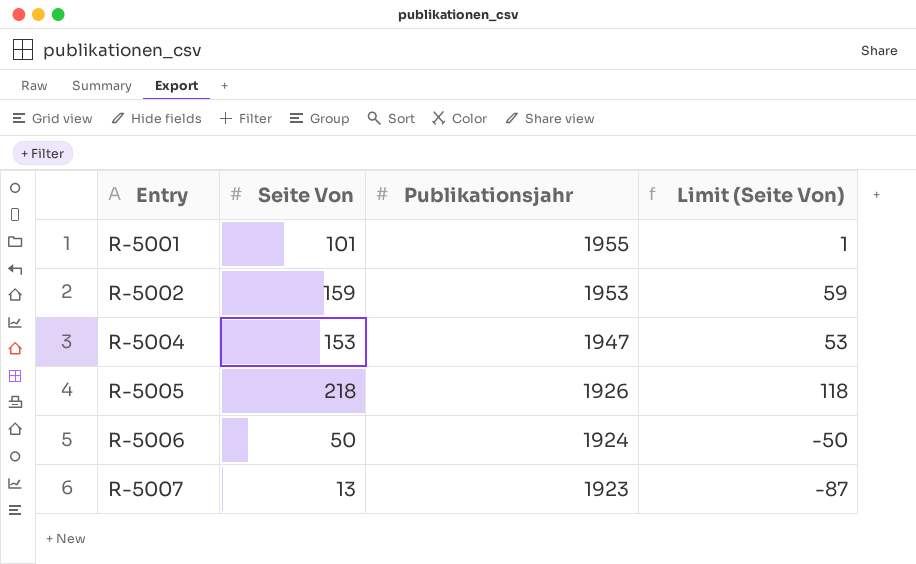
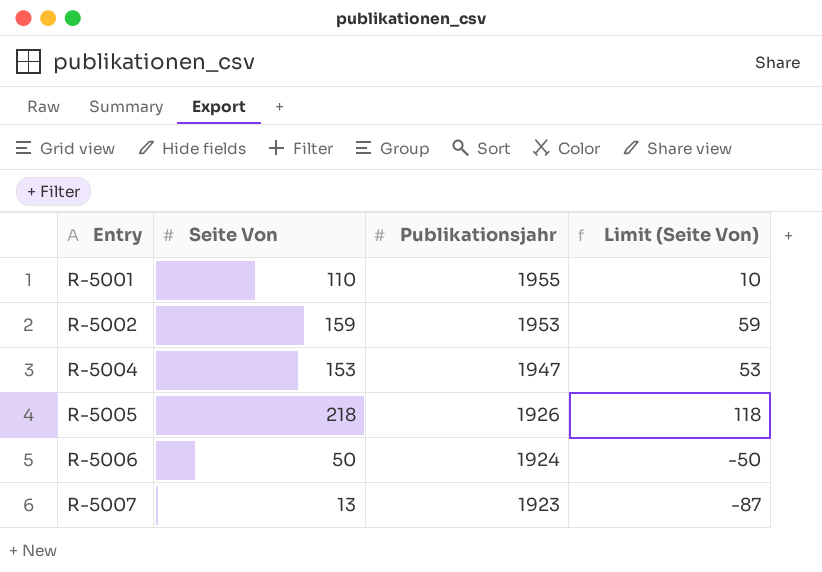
R-5001 | Seite Von: 101 -> 110
R-5001 | Limit (Seite Von): 1 -> 10

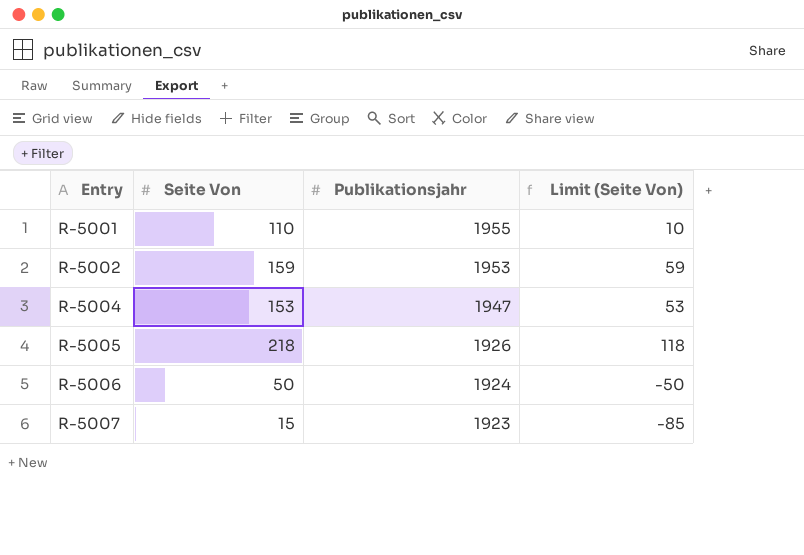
R-5007 | Seite Von: 13 -> 15
R-5007 | Limit (Seite Von): -87 -> -85

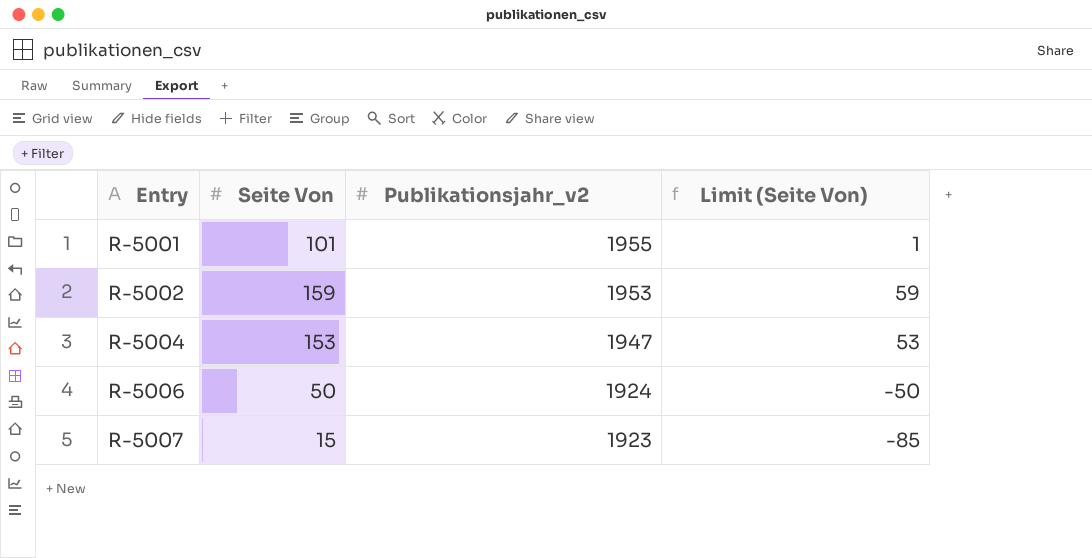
column name: Publikationsjahr -> Publikationsjahr_v2
row R-5005: 218 | 1926 | 118 -> none
R-5001 | Seite Von: 110 -> 101
R-5001 | Limit (Seite Von): 10 -> 1

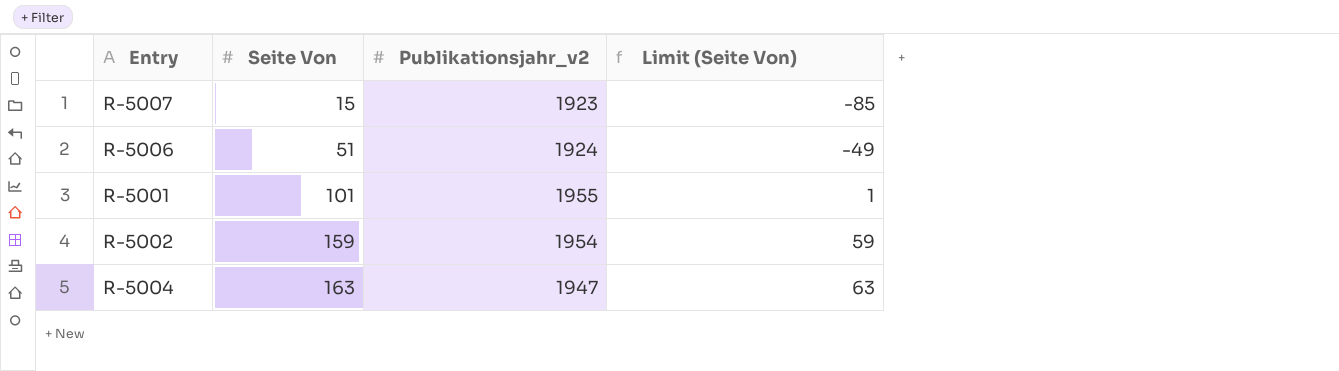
row order: Entry ascending -> Seite Von ascending
R-5006 | Seite Von: 50 -> 51
R-5006 | Limit (Seite Von): -50 -> -49
R-5002 | Publikationsjahr_v2: 1953 -> 1954
R-5004 | Seite Von: 153 -> 163
R-5004 | Limit (Seite Von): 53 -> 63

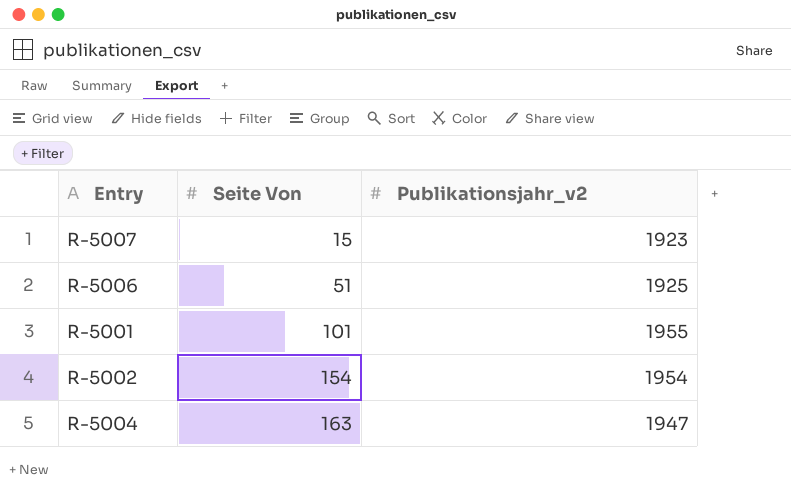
column Limit (Seite Von) | formula: [Seite Von] - 100 -> none
R-5006 | Publikationsjahr_v2: 1924 -> 1925
R-5002 | Seite Von: 159 -> 154

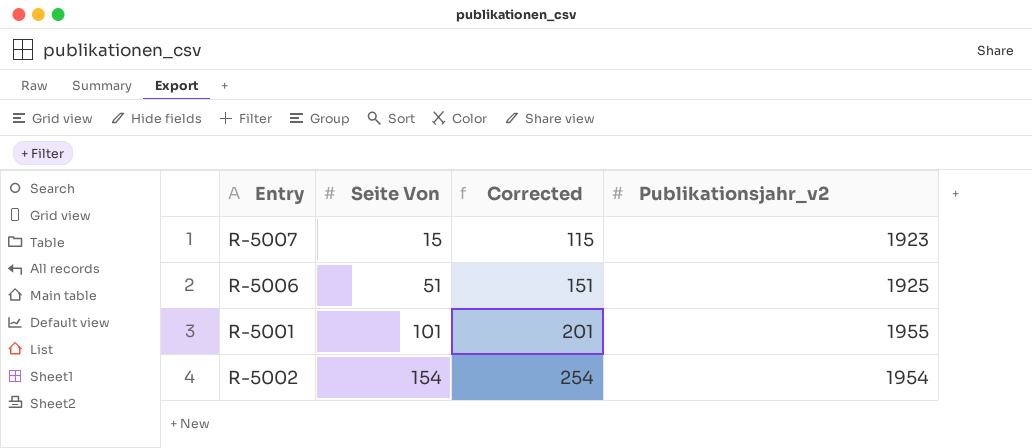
column Corrected | formula: none -> [Seite Von] + 100
row R-5004: 163 | 1947 -> none

